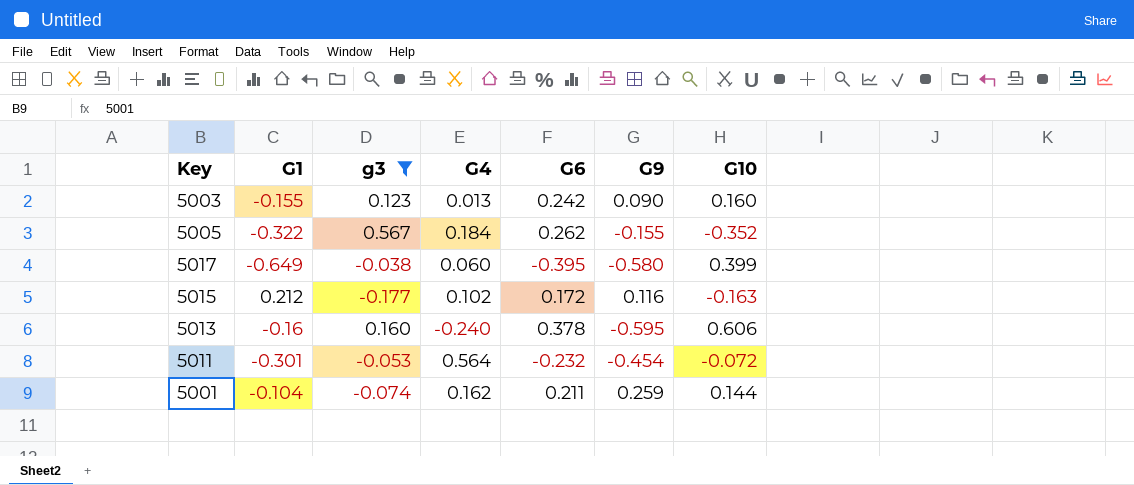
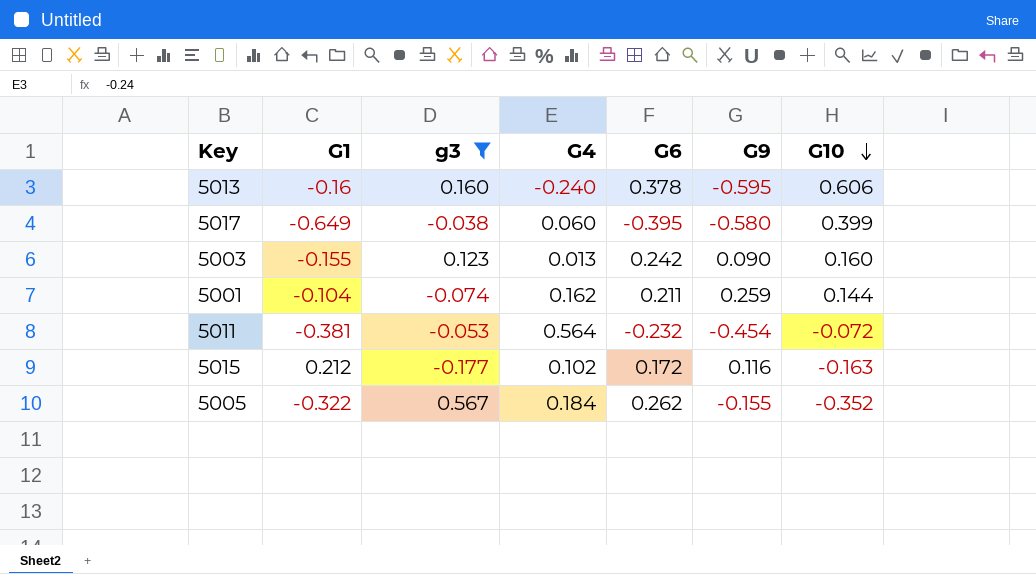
row order: none -> G10 descending
5011 | G1: -0.301 -> -0.381

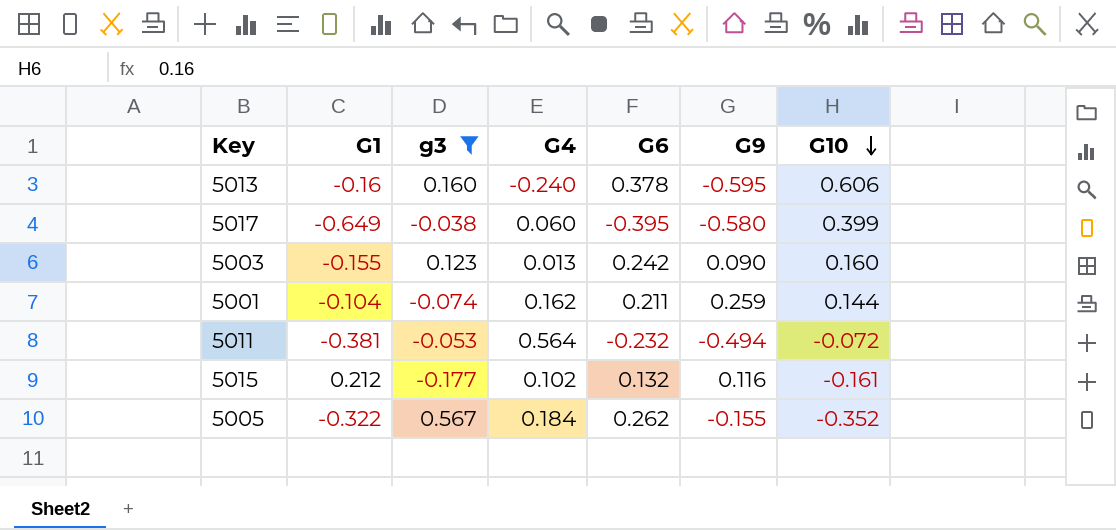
5011 | G9: -0.454 -> -0.494
5015 | G6: 0.172 -> 0.132
5015 | G10: -0.163 -> -0.161

